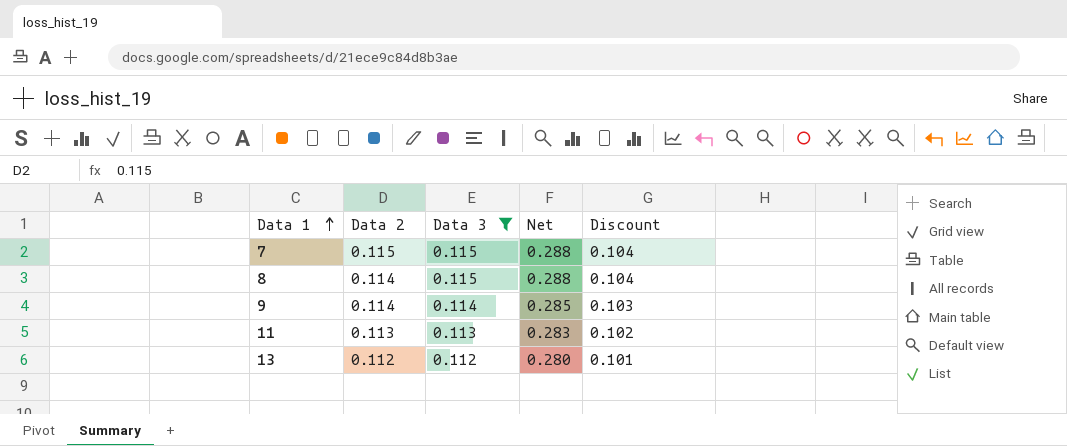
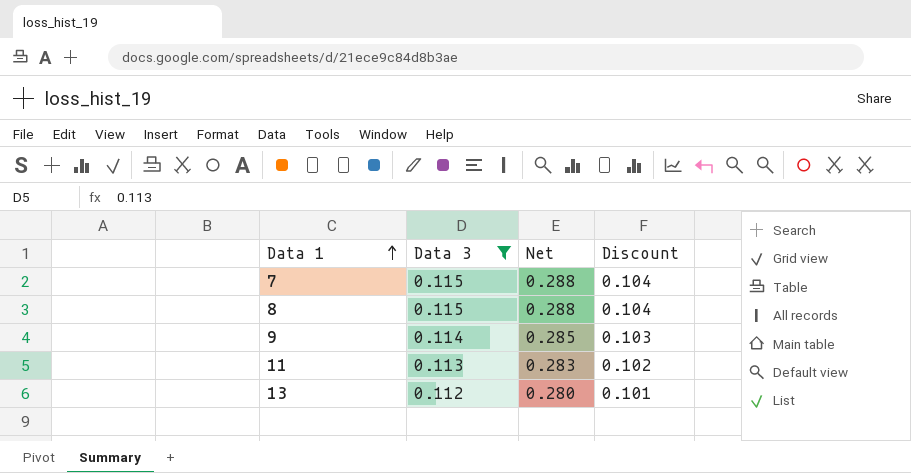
column Data 2 | position: 2 -> none

